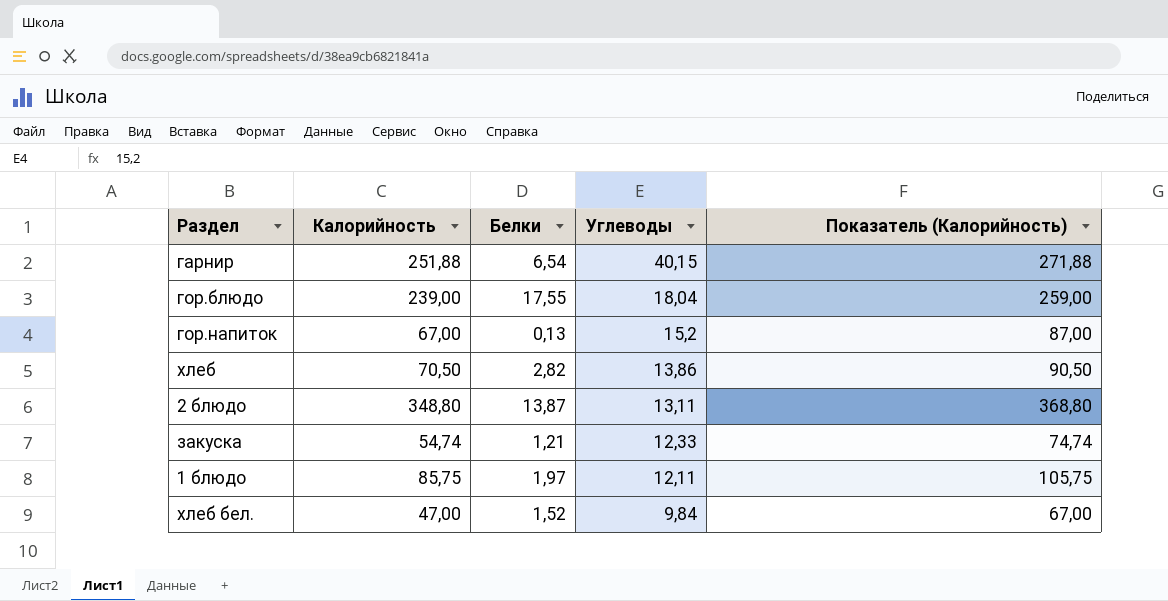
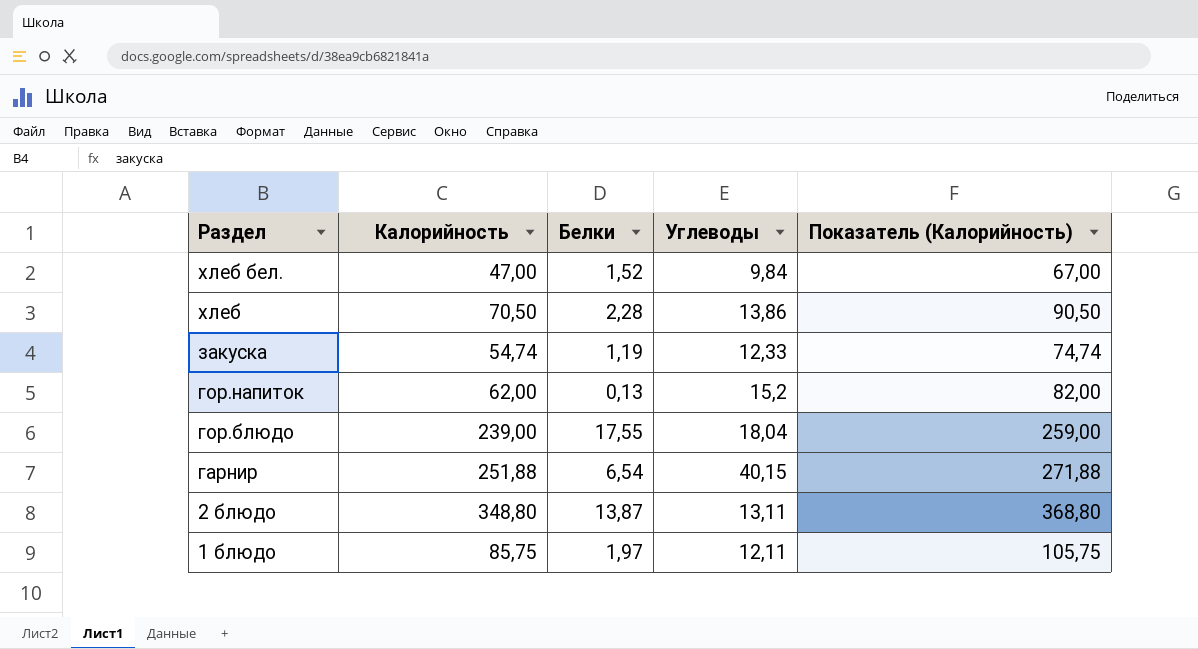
row order: Углеводы descending -> Раздел descending
хлеб | Белки: 2,82 -> 2,28
закуска | Белки: 1,21 -> 1,19
гор.напиток | Калорийность: 67,00 -> 62,00
гор.напиток | Показатель (Калорийность): 87,00 -> 82,00

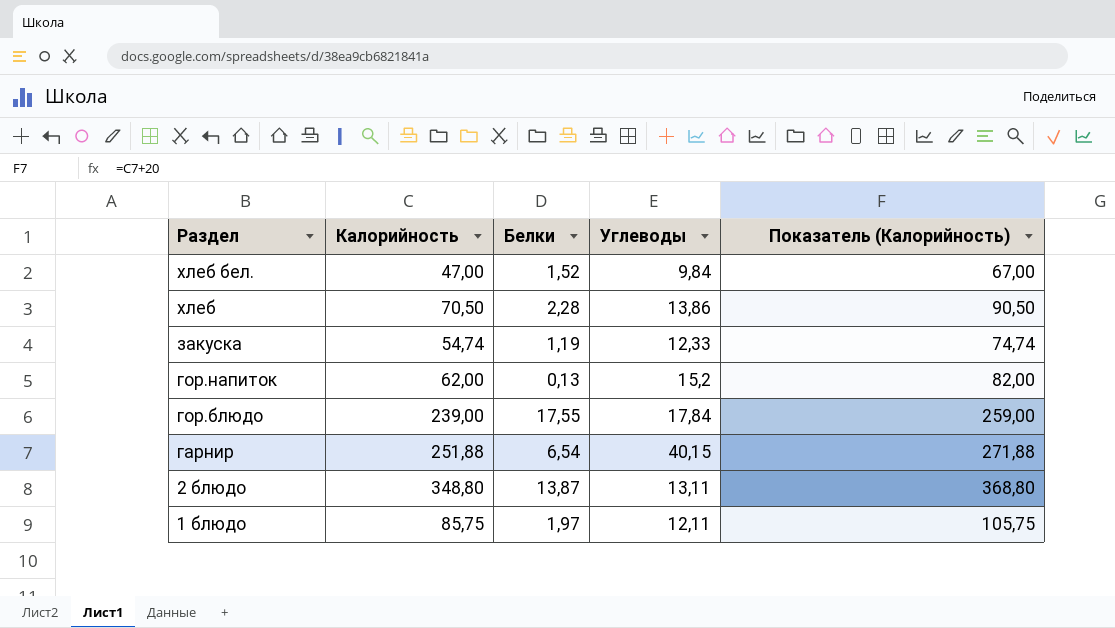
гор.блюдо | Углеводы: 18,04 -> 17,84

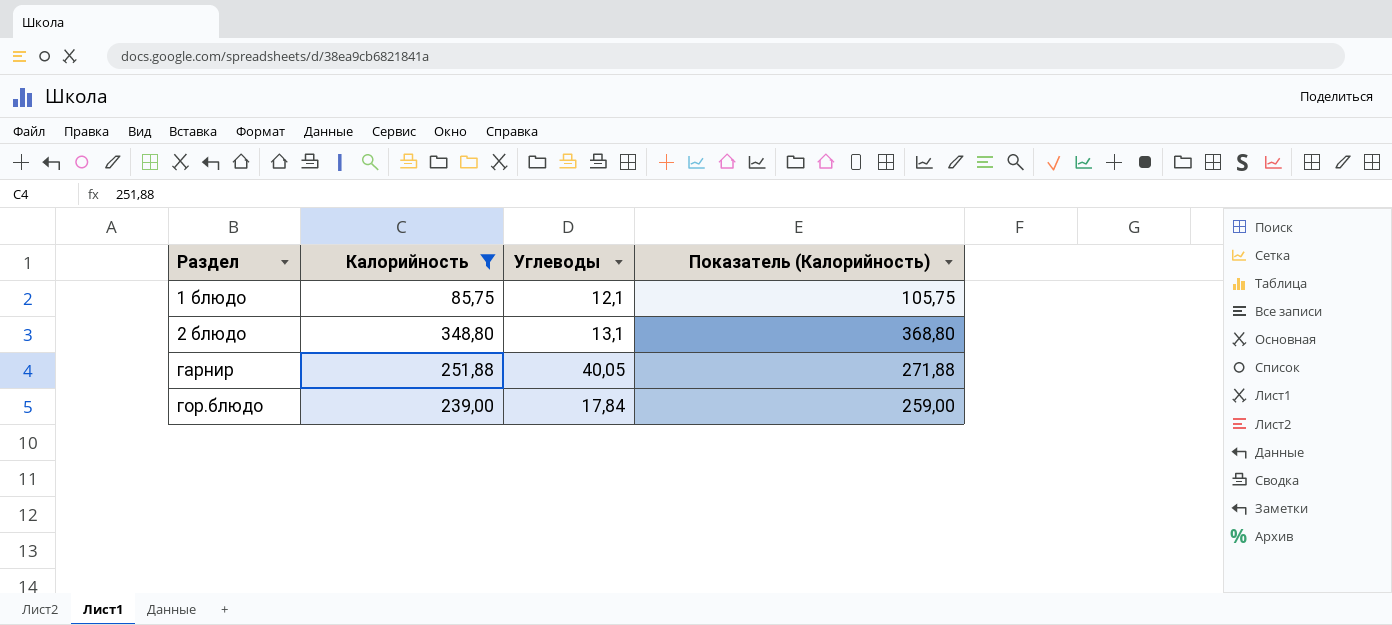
filter: none -> Калорийность >= 85,75
row order: Раздел descending -> Раздел ascending
column Белки | position: 3 -> none
1 блюдо | Углеводы: 12,11 -> 12,1
2 блюдо | Углеводы: 13,11 -> 13,1
гарнир | Углеводы: 40,15 -> 40,05

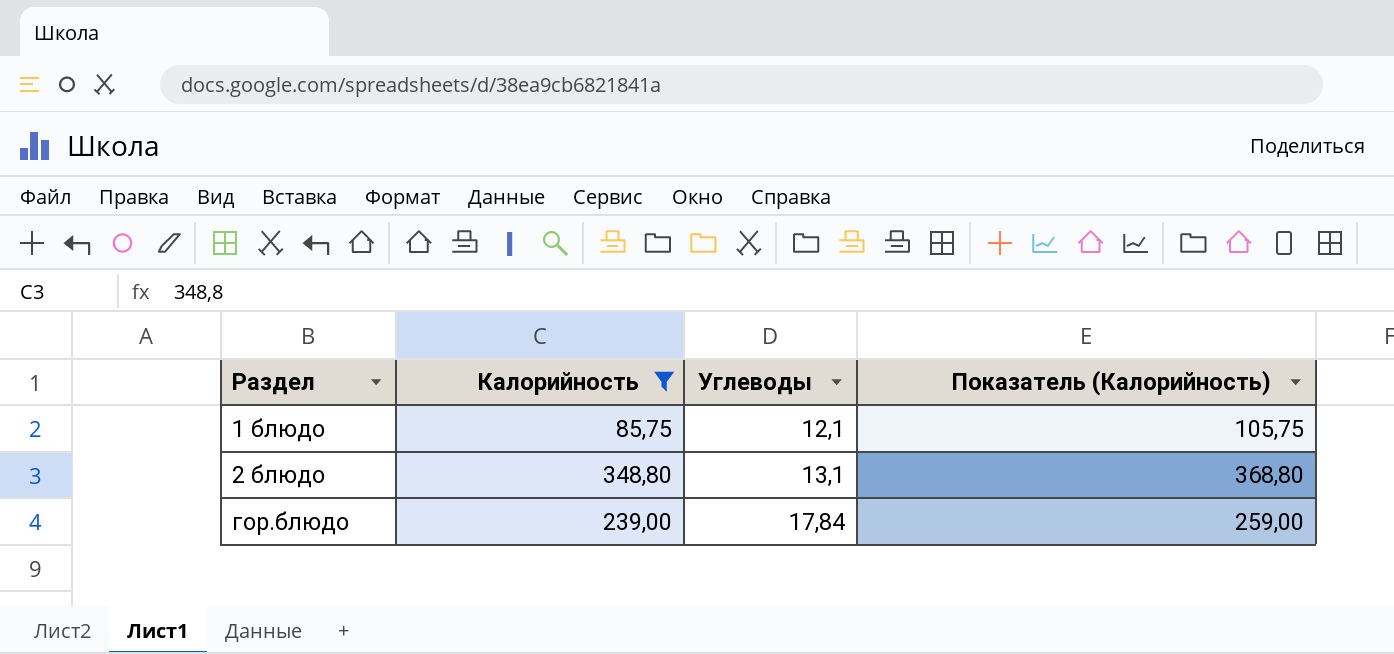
row гарнир: 251,88 | 40,05 | 271,88 -> none

